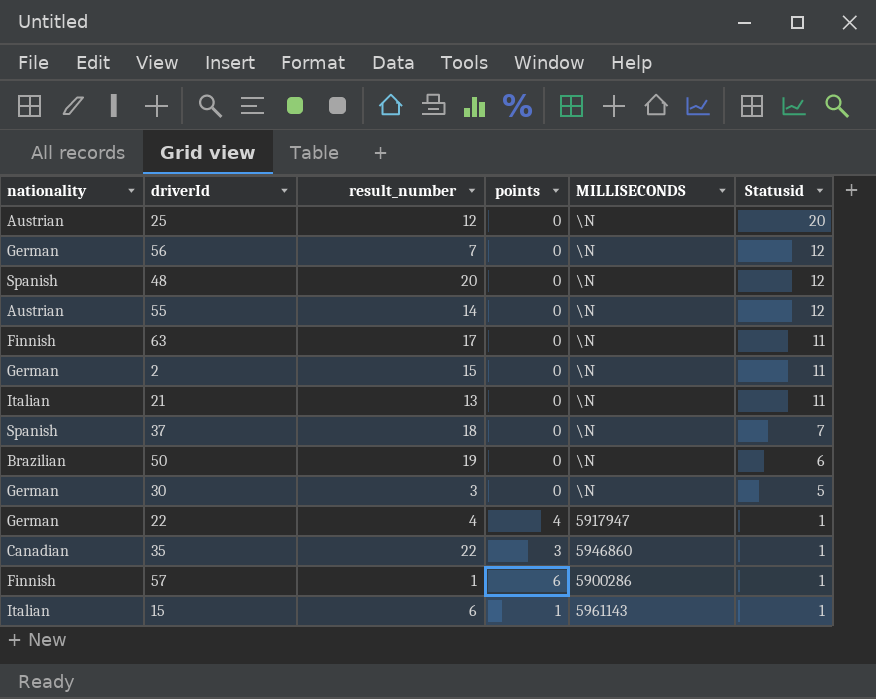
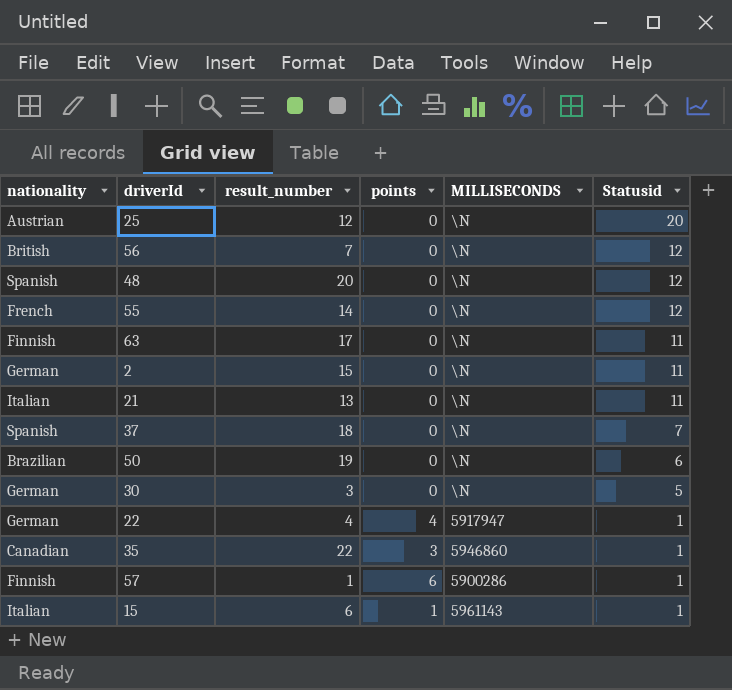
56 | nationality: German -> British
55 | nationality: Austrian -> French

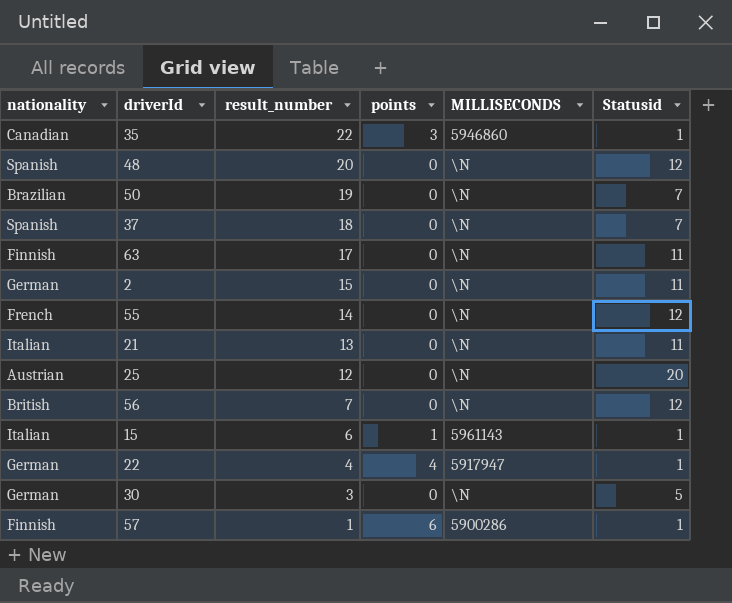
row order: Statusid descending -> result_number descending
50 | Statusid: 6 -> 7

